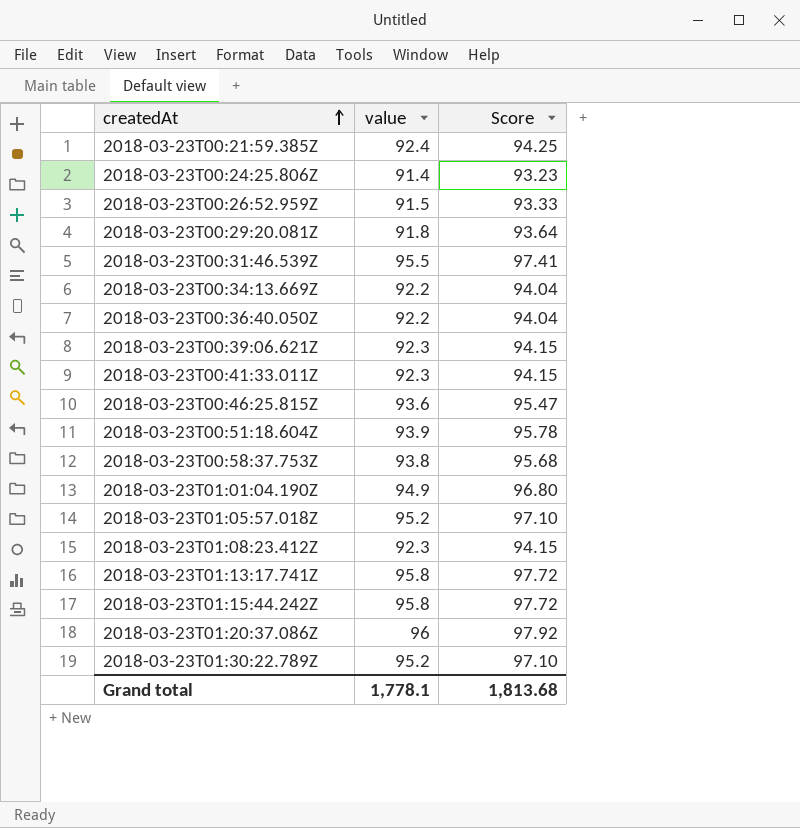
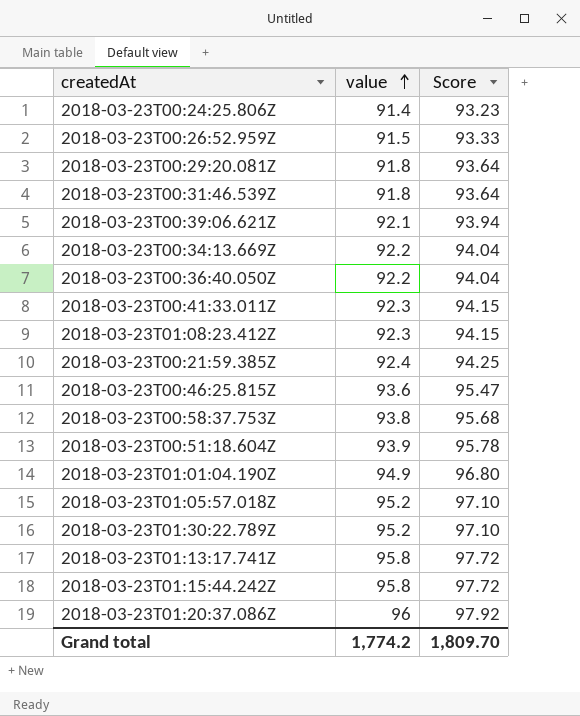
row order: createdAt ascending -> value ascending
2018-03-23T00:31:46.539Z | value: 95.5 -> 91.8
2018-03-23T00:31:46.539Z | Score: 97.41 -> 93.64
2018-03-23T00:39:06.621Z | value: 92.3 -> 92.1
2018-03-23T00:39:06.621Z | Score: 94.15 -> 93.94
Grand total | value: 1,778.1 -> 1,774.2
Grand total | Score: 1,813.68 -> 1,809.70

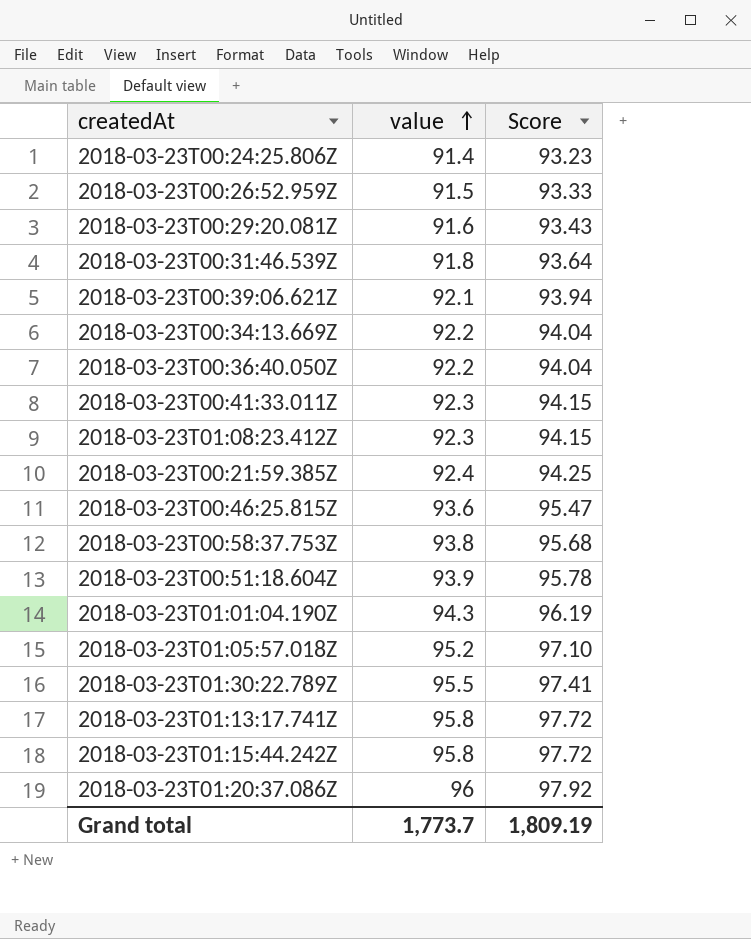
2018-03-23T00:29:20.081Z | value: 91.8 -> 91.6
2018-03-23T00:29:20.081Z | Score: 93.64 -> 93.43
2018-03-23T01:01:04.190Z | value: 94.9 -> 94.3
2018-03-23T01:01:04.190Z | Score: 96.80 -> 96.19
2018-03-23T01:30:22.789Z | value: 95.2 -> 95.5
2018-03-23T01:30:22.789Z | Score: 97.10 -> 97.41
Grand total | value: 1,774.2 -> 1,773.7
Grand total | Score: 1,809.70 -> 1,809.19

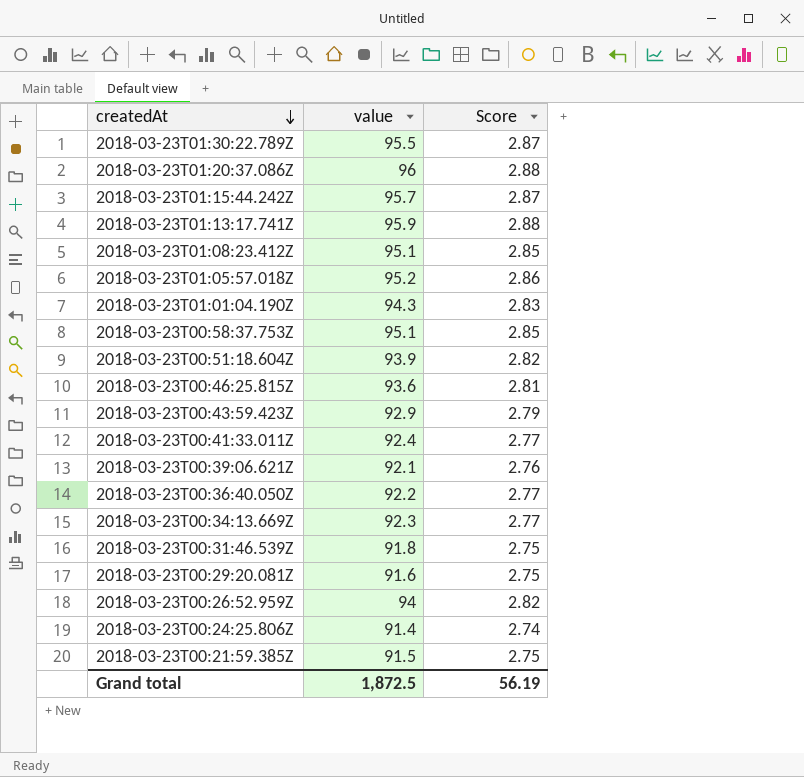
row order: value ascending -> createdAt descending
column Score | formula: [value] * 1.02 -> [value] * 0.03
2018-03-23T01:15:44.242Z | value: 95.8 -> 95.7
2018-03-23T01:13:17.741Z | value: 95.8 -> 95.9
2018-03-23T01:08:23.412Z | value: 92.3 -> 95.1
2018-03-23T00:58:37.753Z | value: 93.8 -> 95.1
row 2018-03-23T00:43:59.423Z: none -> 92.9 | 2.79
2018-03-23T00:41:33.011Z | value: 92.3 -> 92.4
2018-03-23T00:34:13.669Z | value: 92.2 -> 92.3
2018-03-23T00:26:52.959Z | value: 91.5 -> 94
2018-03-23T00:21:59.385Z | value: 92.4 -> 91.5
Grand total | value: 1,773.7 -> 1,872.5
Grand total | Score: 1,809.19 -> 56.19

